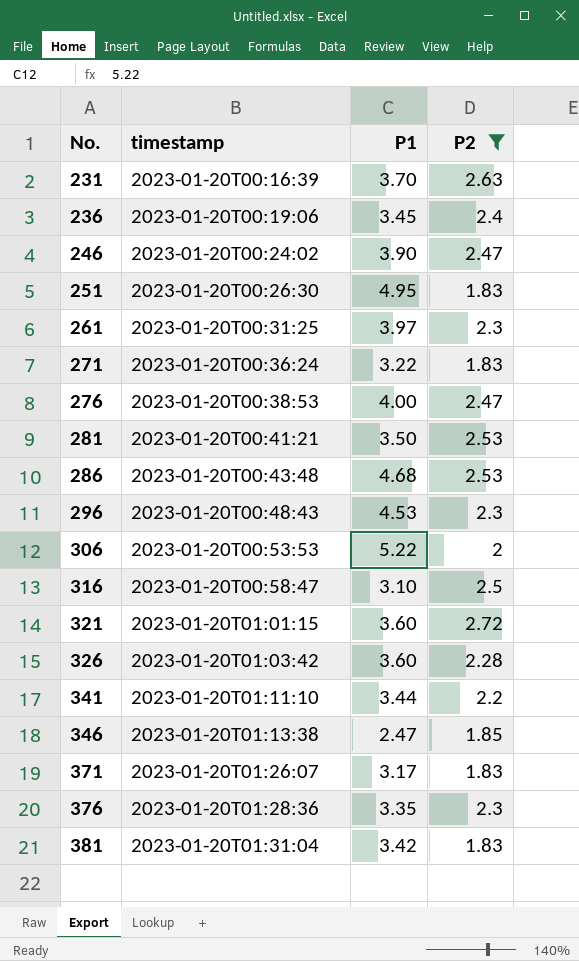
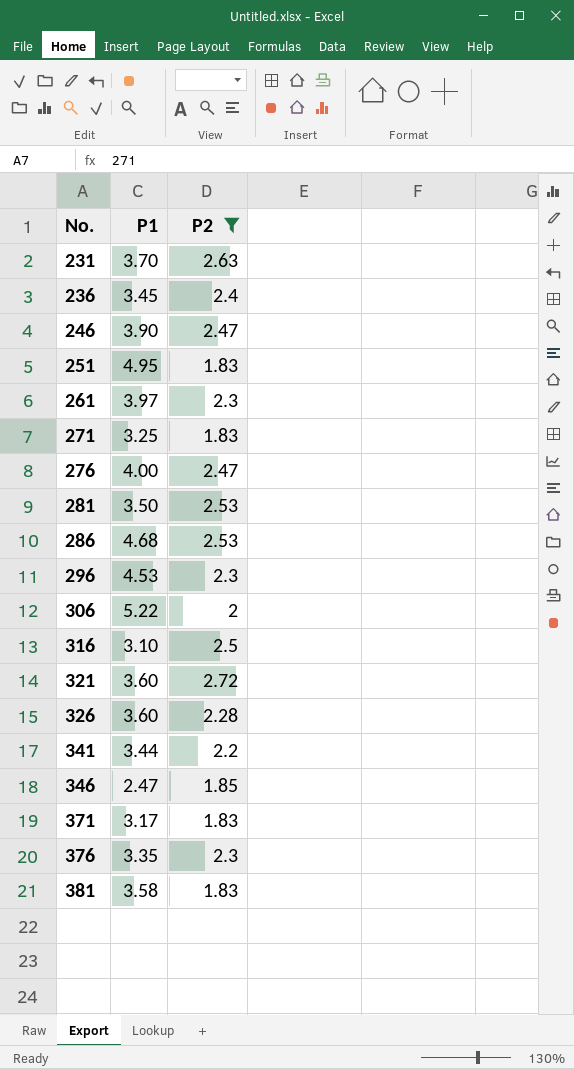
column timestamp | position: 2 -> none
271 | P1: 3.22 -> 3.25
381 | P1: 3.42 -> 3.58

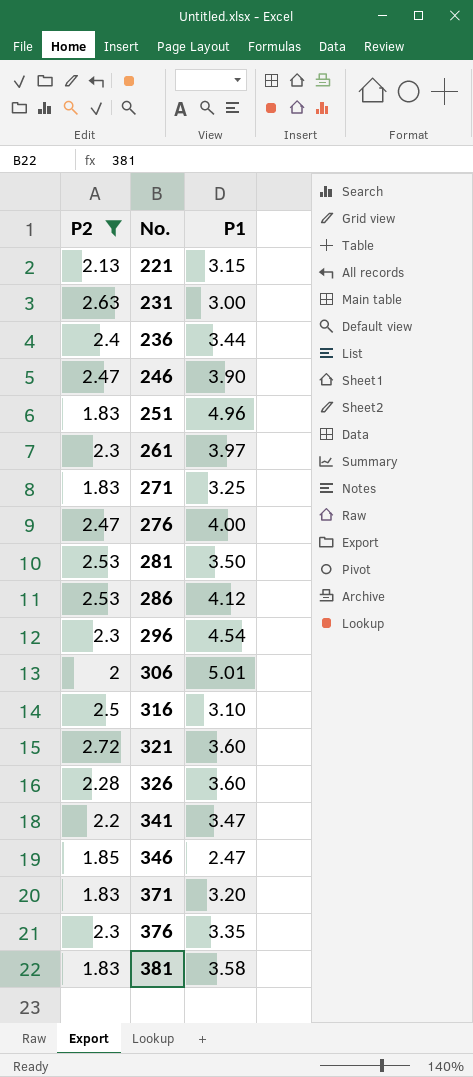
column P2 | position: 3 -> 1
row 221: none -> 2.13 | 3.15
231 | P1: 3.70 -> 3.00
236 | P1: 3.45 -> 3.44
251 | P1: 4.95 -> 4.96
286 | P1: 4.68 -> 4.12
296 | P1: 4.53 -> 4.54
306 | P1: 5.22 -> 5.01
341 | P1: 3.44 -> 3.47
371 | P1: 3.17 -> 3.20

